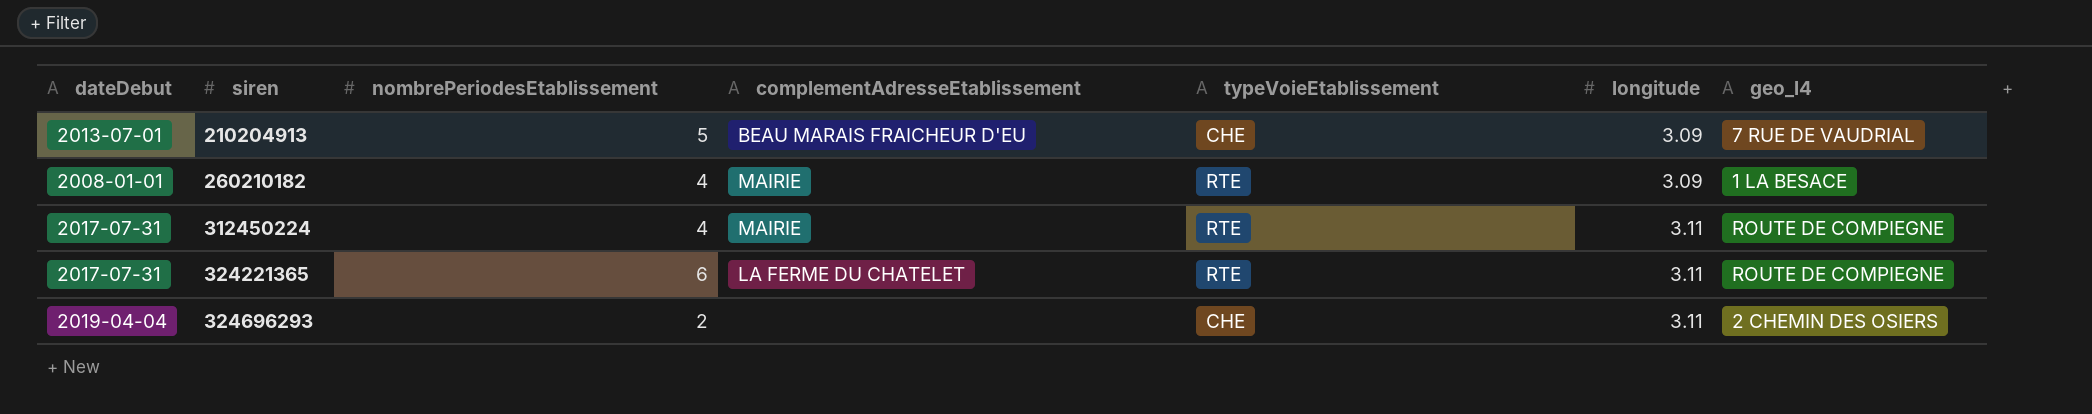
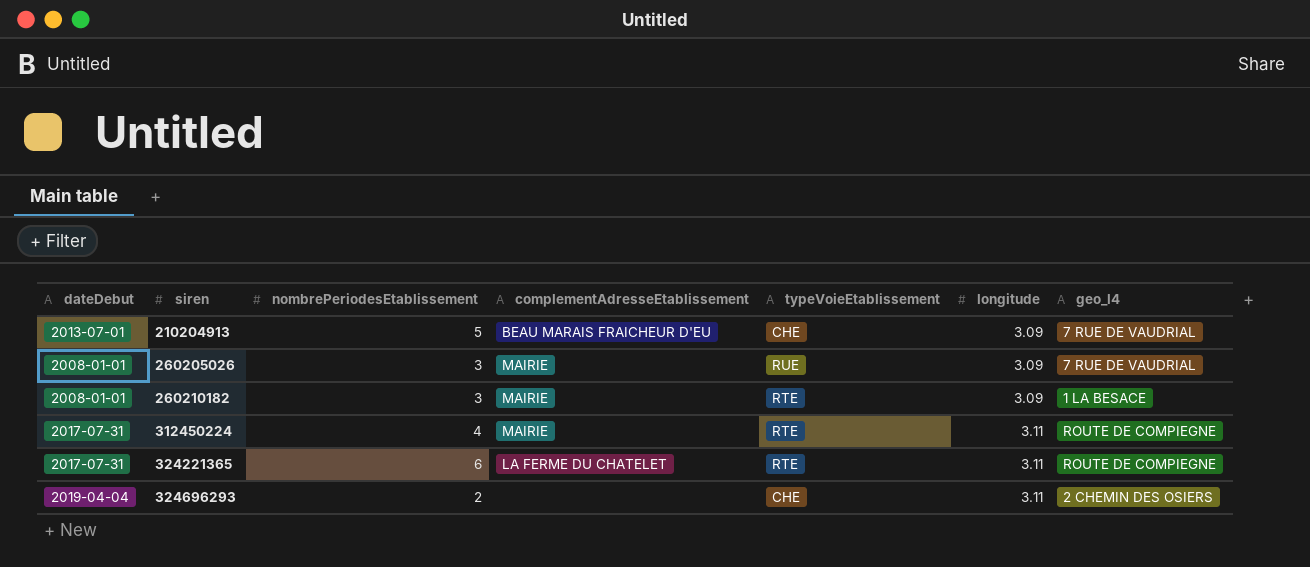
row 260205026: none -> 2008-01-01 | 3 | MAIRIE | RUE | 3.09 | 7 RUE DE VAUDRIAL
260210182 | nombrePeriodesEtablissement: 4 -> 3

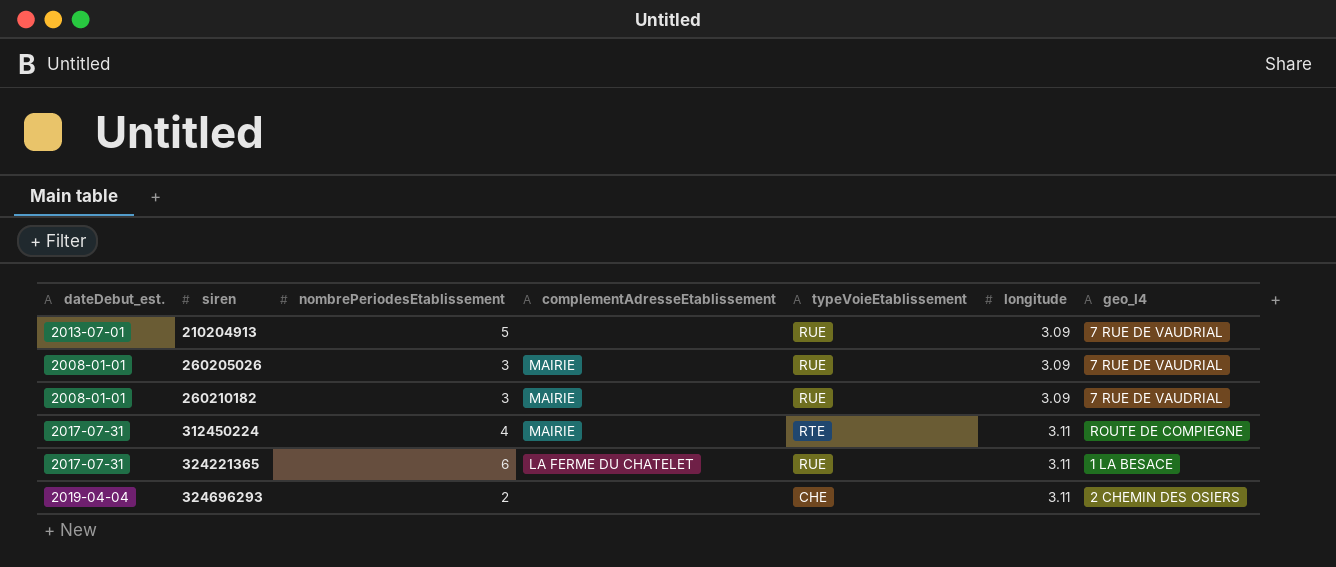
column name: dateDebut -> dateDebut_est.
210204913 | complementAdresseEtablissement: BEAU MARAIS FRAICHEUR D'EU -> none
210204913 | typeVoieEtablissement: CHE -> RUE
260210182 | typeVoieEtablissement: RTE -> RUE
260210182 | geo_l4: 1 LA BESACE -> 7 RUE DE VAUDRIAL
324221365 | typeVoieEtablissement: RTE -> RUE
324221365 | geo_l4: ROUTE DE COMPIEGNE -> 1 LA BESACE

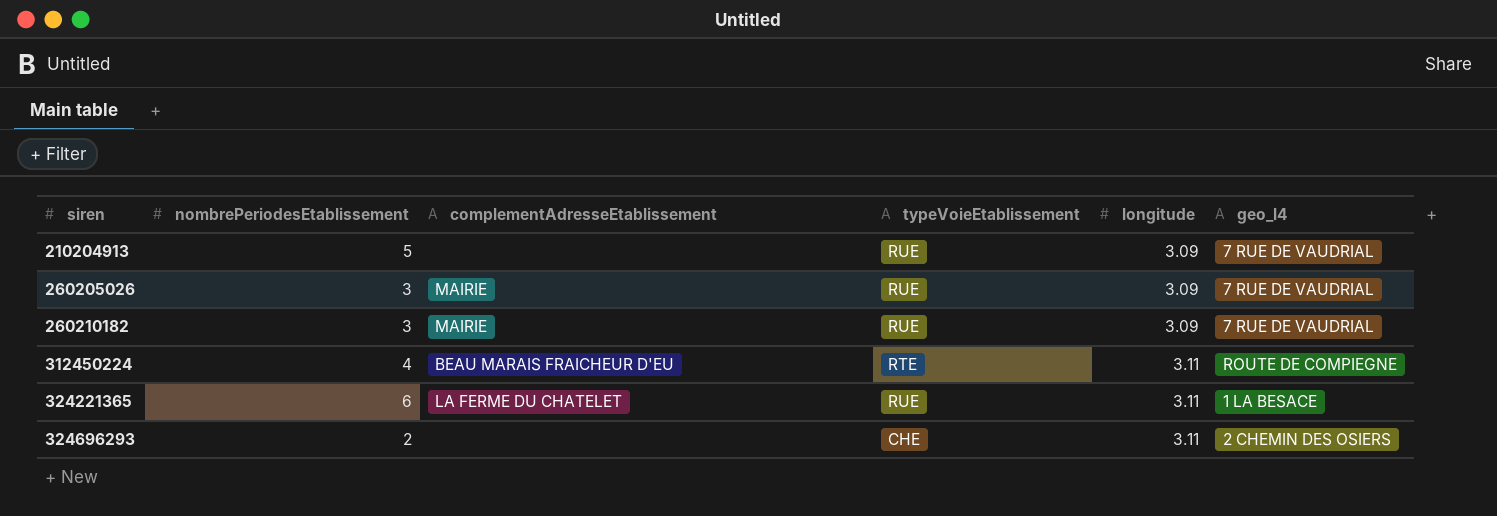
column dateDebut_est. | position: 1 -> none
312450224 | complementAdresseEtablissement: MAIRIE -> BEAU MARAIS FRAICHEUR D'EU

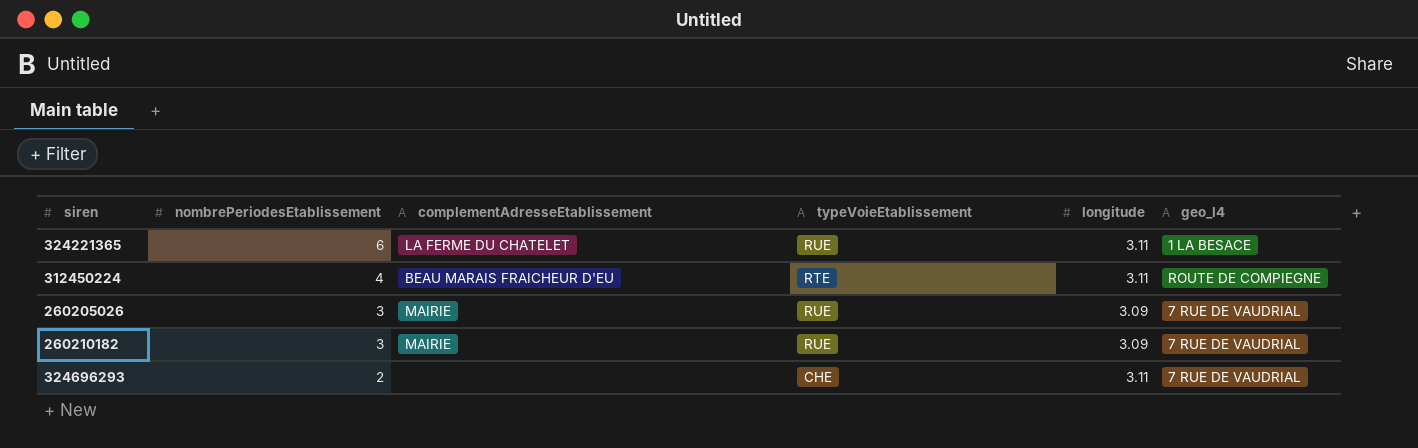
row order: siren ascending -> nombrePeriodesEtablissement descending
row 210204913: 5 | none | RUE | 3.09 | 7 RUE DE VAUDRIAL -> none
324696293 | geo_l4: 2 CHEMIN DES OSIERS -> 7 RUE DE VAUDRIAL

